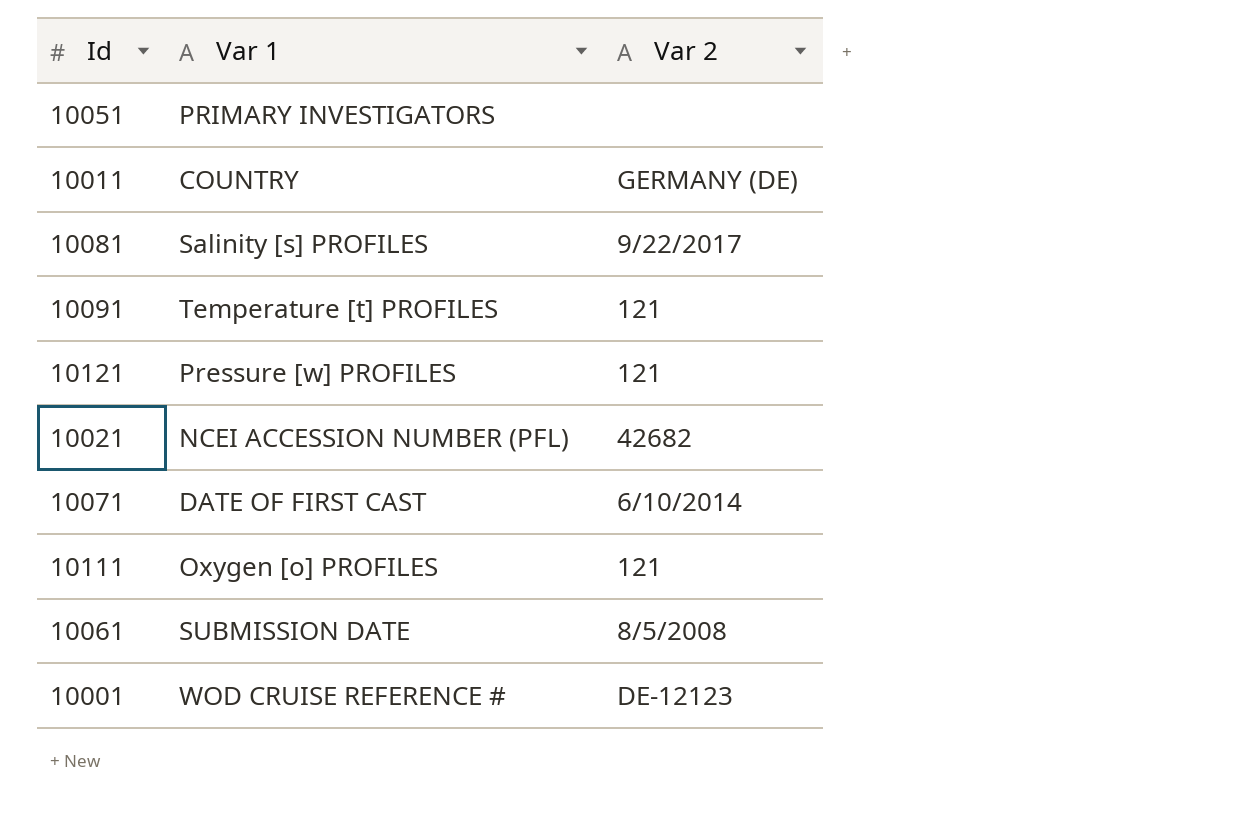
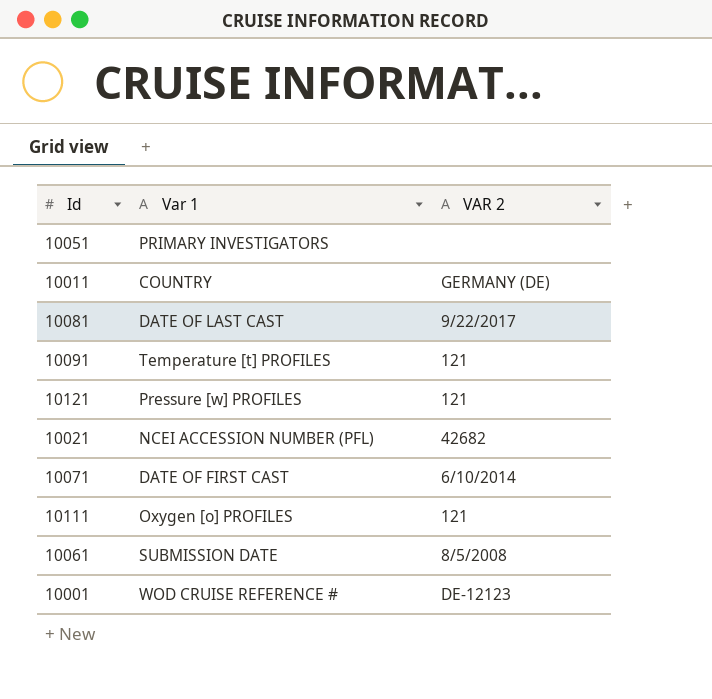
column name: Var 2 -> VAR 2
10081 | Var 1: Salinity [s] PROFILES -> DATE OF LAST CAST

